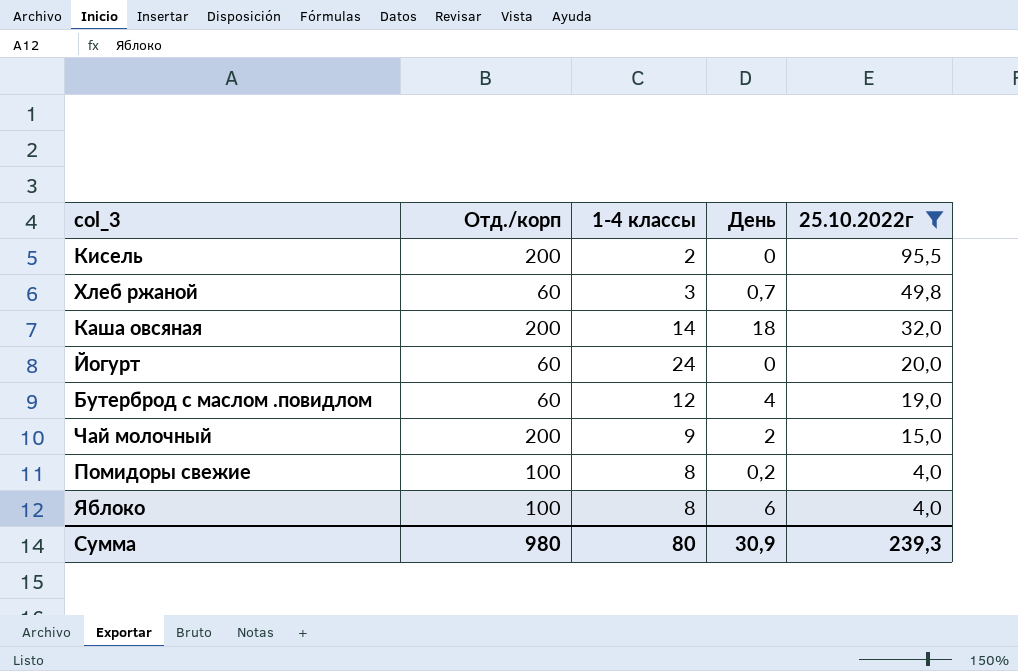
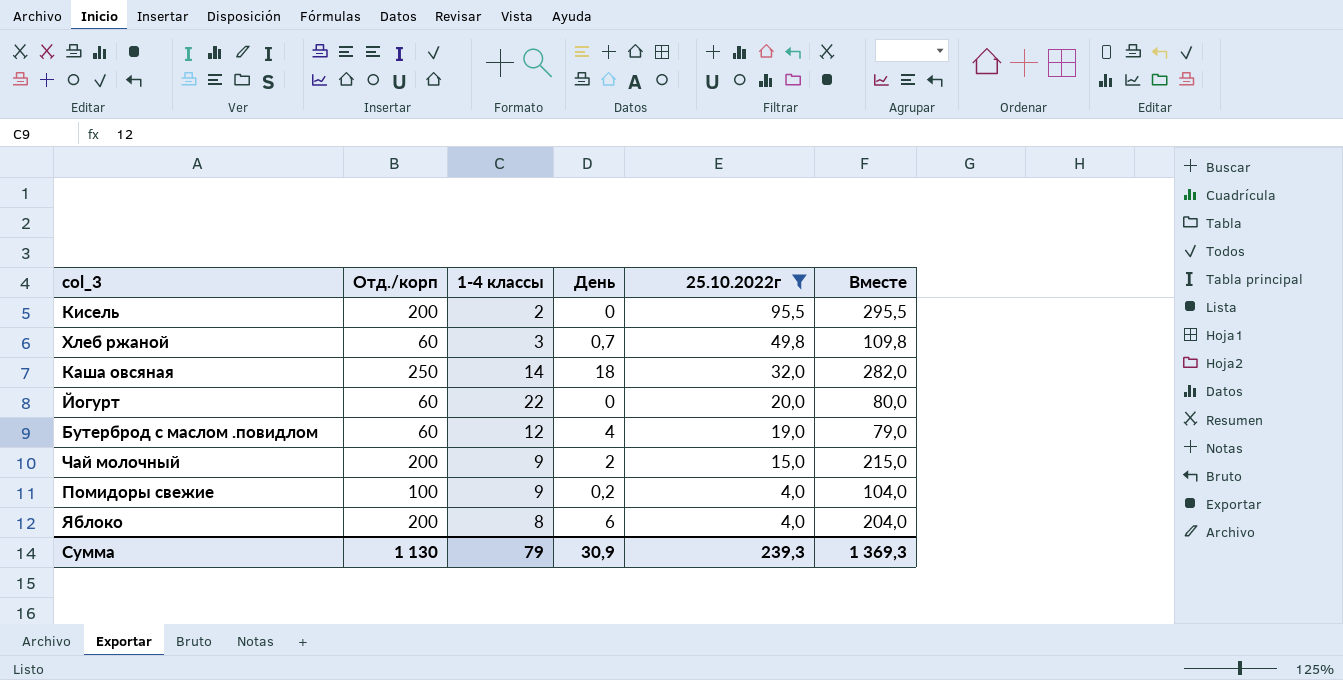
column Вместе | formula: none -> [Отд./корп] + [25.10.2022г]
Каша овсяная | Отд./корп: 200 -> 250
Йогурт | 1-4 классы: 24 -> 22
Помидоры свежие | 1-4 классы: 8 -> 9
Яблоко | Отд./корп: 100 -> 200
Сумма | Отд./корп: 980 -> 1 130
Сумма | 1-4 классы: 80 -> 79

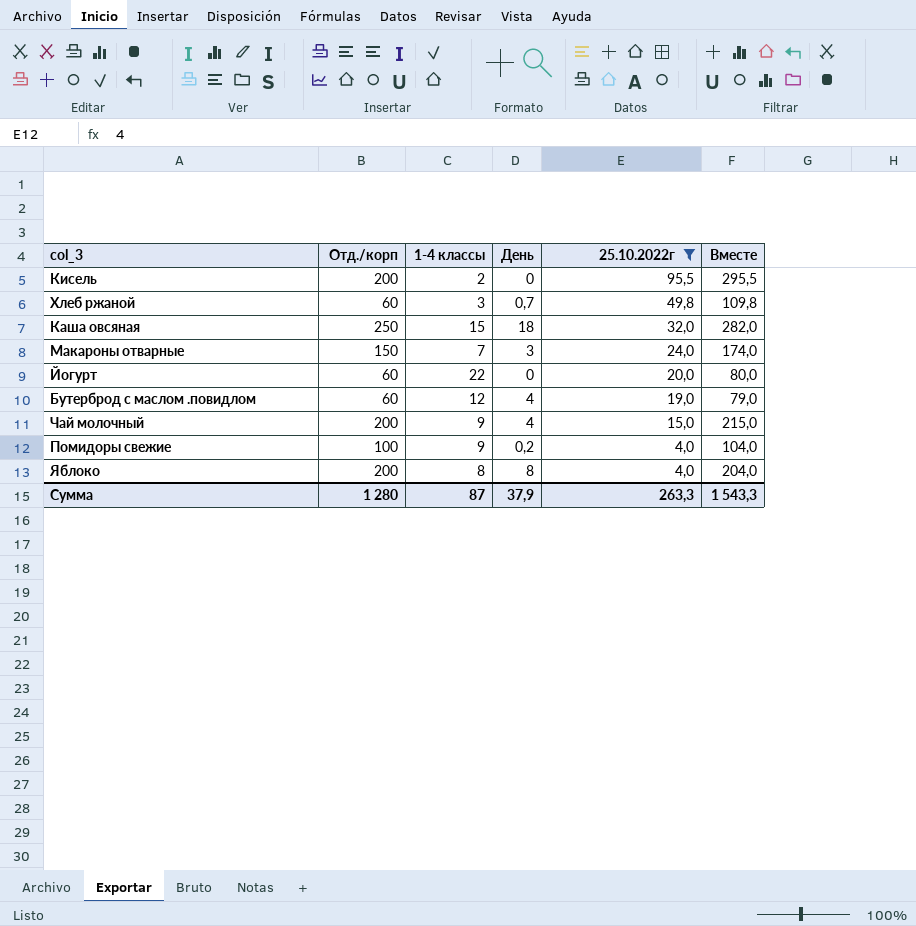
Каша овсяная | 1-4 классы: 14 -> 15
row Макароны отварные: none -> 150 | 7 | 3 | 24,0 | 174,0
Чай молочный | День: 2 -> 4
Яблоко | День: 6 -> 8
Сумма | Отд./корп: 1 130 -> 1 280
Сумма | 1-4 классы: 79 -> 87
Сумма | День: 30,9 -> 37,9
Сумма | 25.10.2022г: 239,3 -> 263,3
Сумма | Вместе: 1 369,3 -> 1 543,3

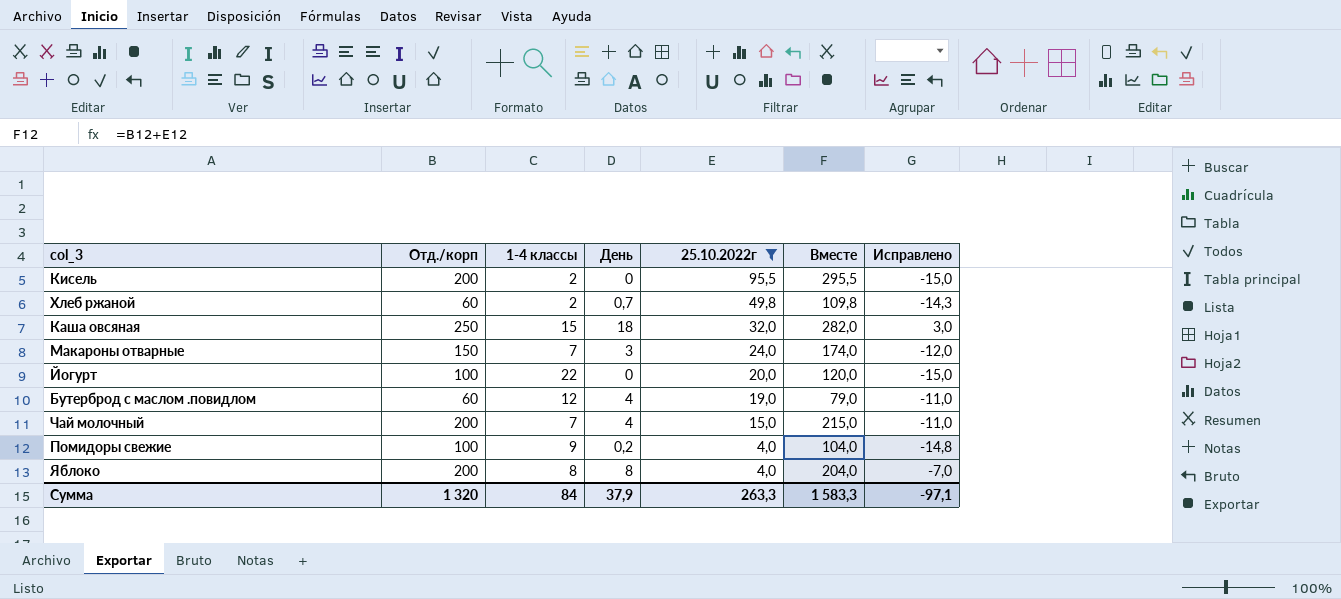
column Исправлено | formula: none -> [День] - 15
Хлеб ржаной | 1-4 классы: 3 -> 2
Йогурт | Отд./корп: 60 -> 100
Йогурт | Вместе: 80,0 -> 120,0
Чай молочный | 1-4 классы: 9 -> 7
Сумма | Отд./корп: 1 280 -> 1 320
Сумма | 1-4 классы: 87 -> 84
Сумма | Вместе: 1 543,3 -> 1 583,3

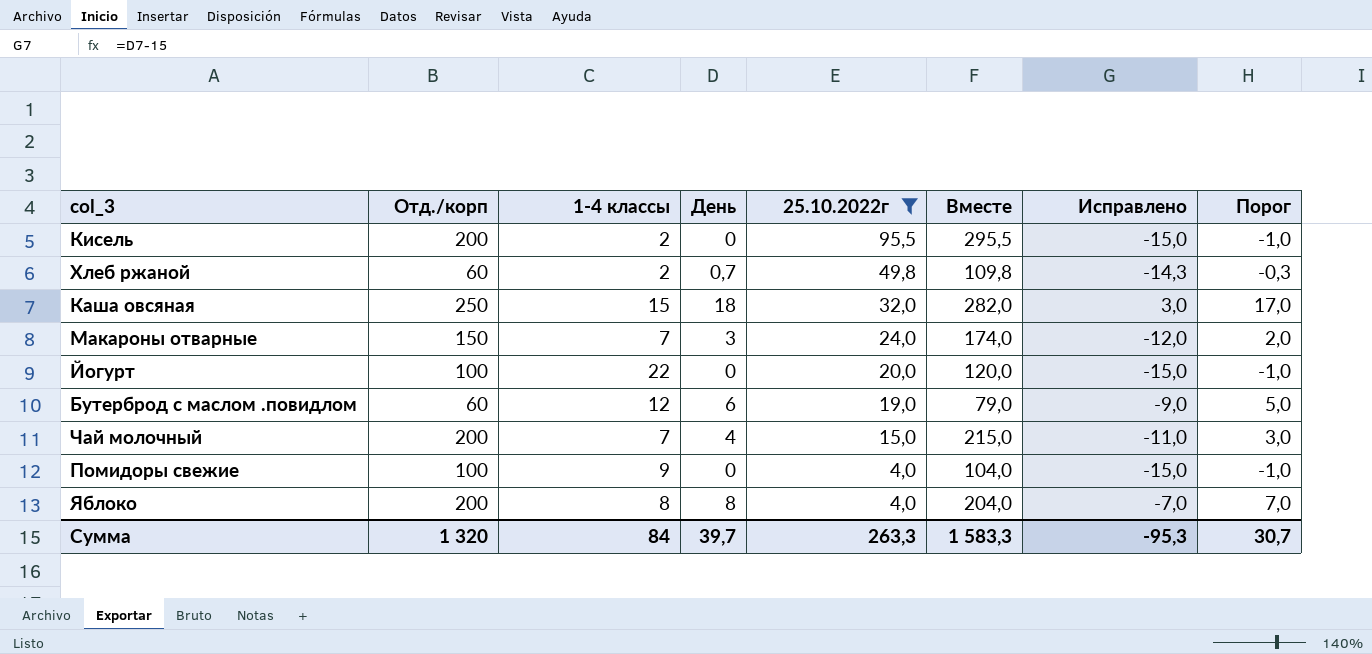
column Порог | formula: none -> [День] - 1
Бутерброд с маслом .повидлом | День: 4 -> 6
Бутерброд с маслом .повидлом | Исправлено: -11,0 -> -9,0
Помидоры свежие | День: 0,2 -> 0
Помидоры свежие | Исправлено: -14,8 -> -15,0
Сумма | День: 37,9 -> 39,7
Сумма | Исправлено: -97,1 -> -95,3

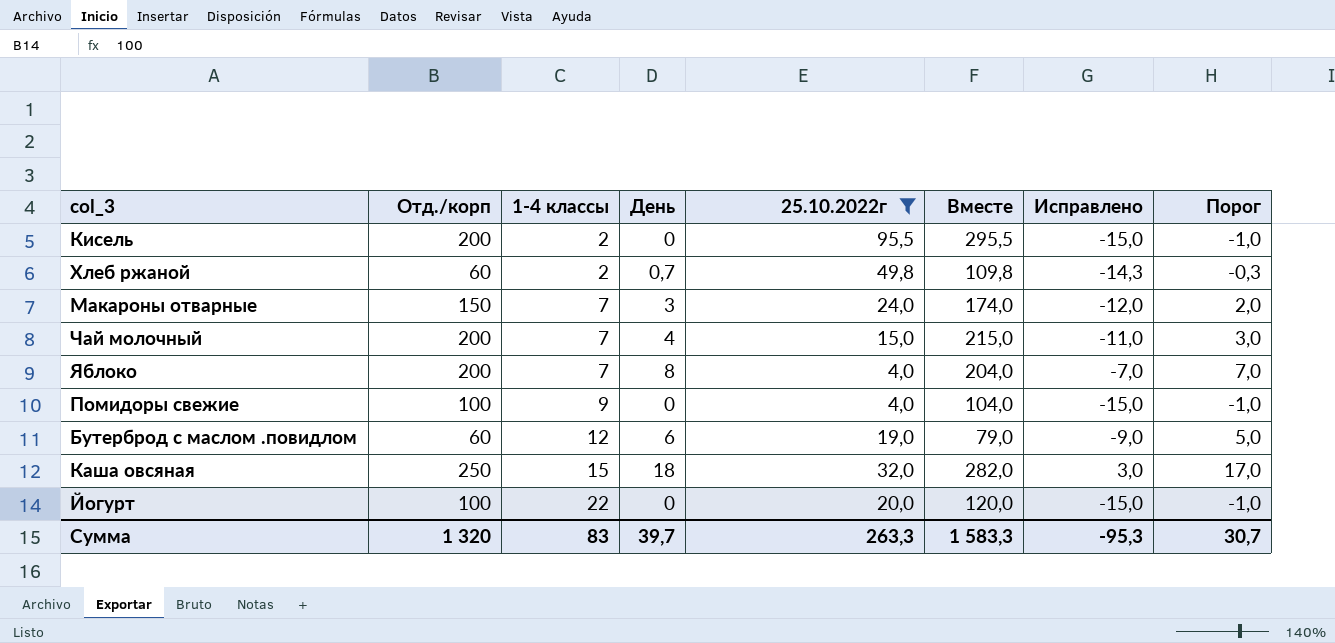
row order: 25.10.2022г descending -> 1-4 классы ascending
Яблоко | 1-4 классы: 8 -> 7
Сумма | 1-4 классы: 84 -> 83

